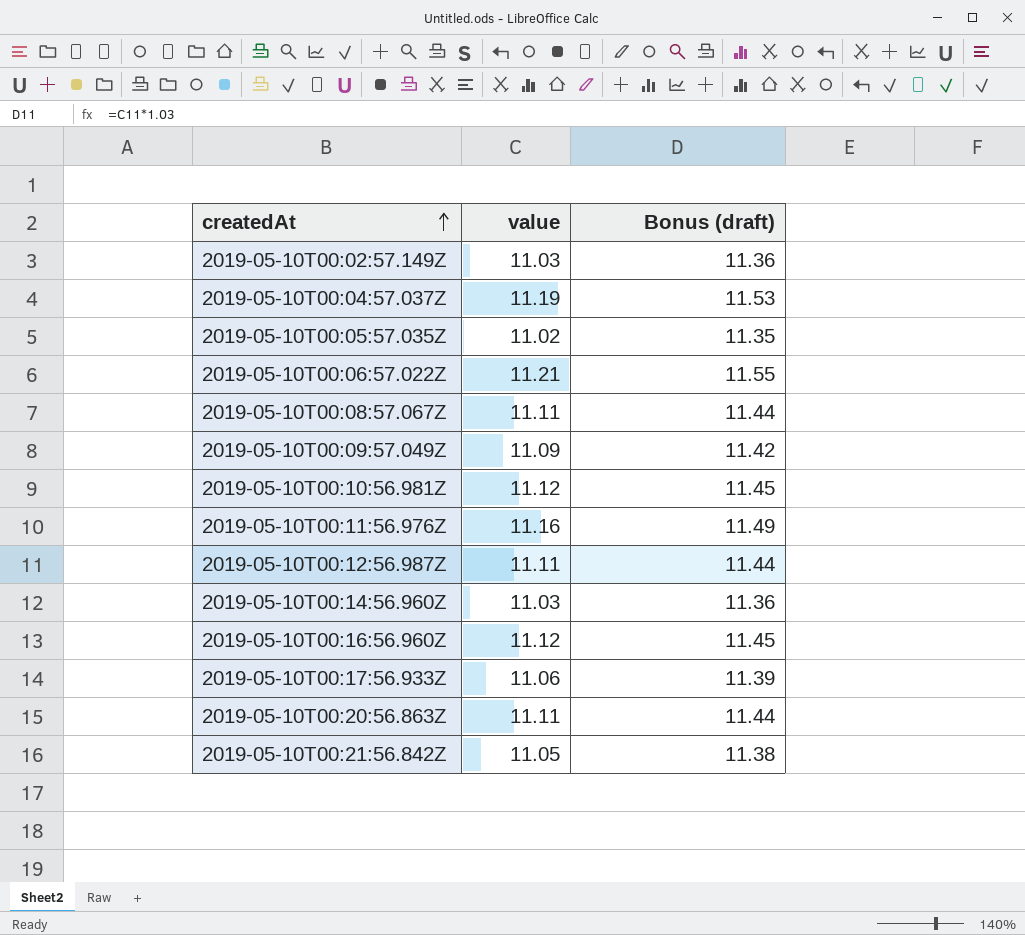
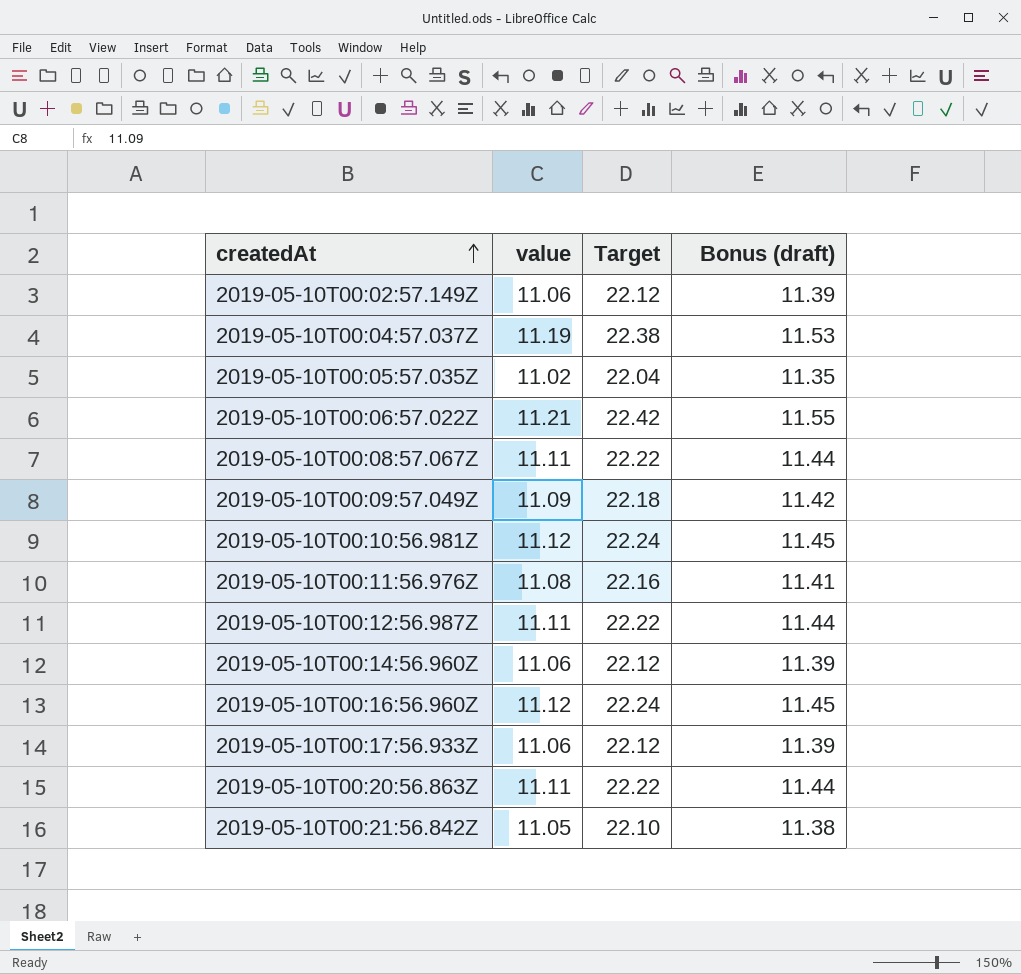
column Target | formula: none -> [value] * 2
2019-05-10T00:02:57.149Z | value: 11.03 -> 11.06
2019-05-10T00:02:57.149Z | Bonus (draft): 11.36 -> 11.39
2019-05-10T00:11:56.976Z | value: 11.16 -> 11.08
2019-05-10T00:11:56.976Z | Bonus (draft): 11.49 -> 11.41
2019-05-10T00:14:56.960Z | value: 11.03 -> 11.06
2019-05-10T00:14:56.960Z | Bonus (draft): 11.36 -> 11.39

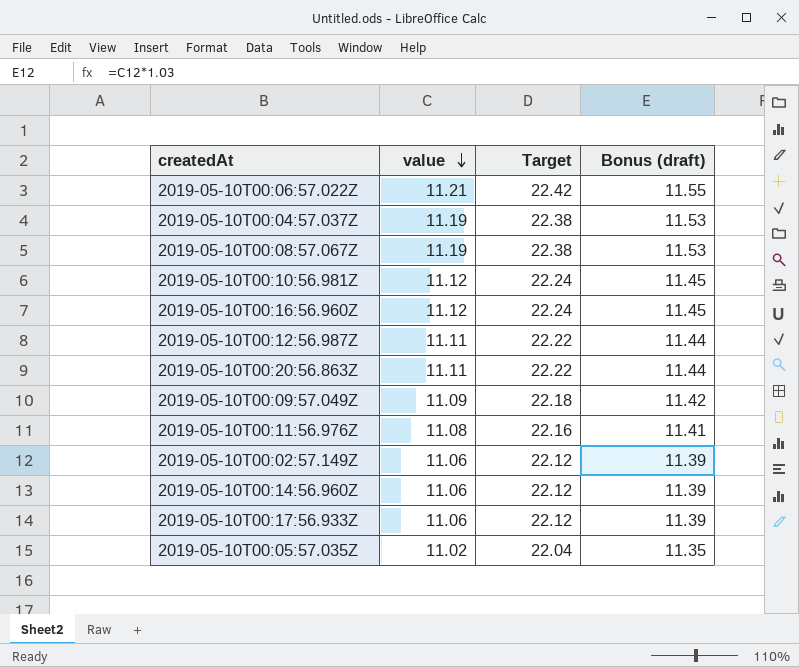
row order: createdAt ascending -> value descending
row 2019-05-10T00:21:56.842Z: 11.05 | 22.10 | 11.38 -> none
2019-05-10T00:08:57.067Z | value: 11.11 -> 11.19
2019-05-10T00:08:57.067Z | Target: 22.22 -> 22.38
2019-05-10T00:08:57.067Z | Bonus (draft): 11.44 -> 11.53

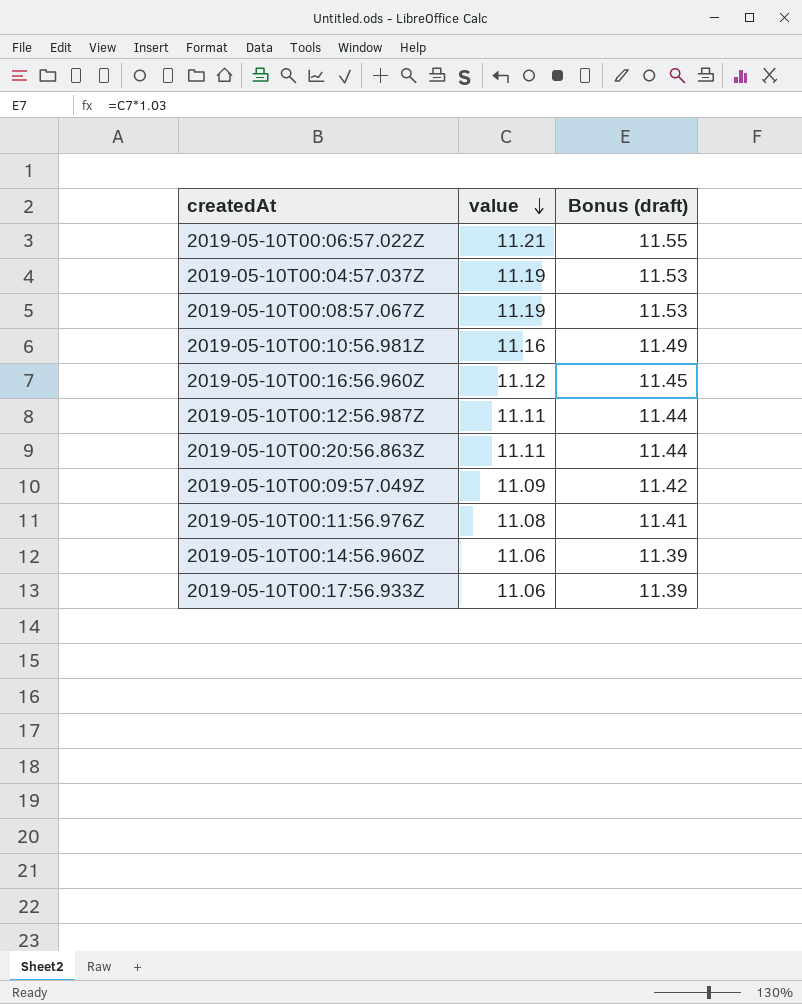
column Target | formula: [value] * 2 -> none
row 2019-05-10T00:02:57.149Z: 11.06 | 22.12 | 11.39 -> none
row 2019-05-10T00:05:57.035Z: 11.02 | 22.04 | 11.35 -> none
2019-05-10T00:10:56.981Z | value: 11.12 -> 11.16
2019-05-10T00:10:56.981Z | Bonus (draft): 11.45 -> 11.49

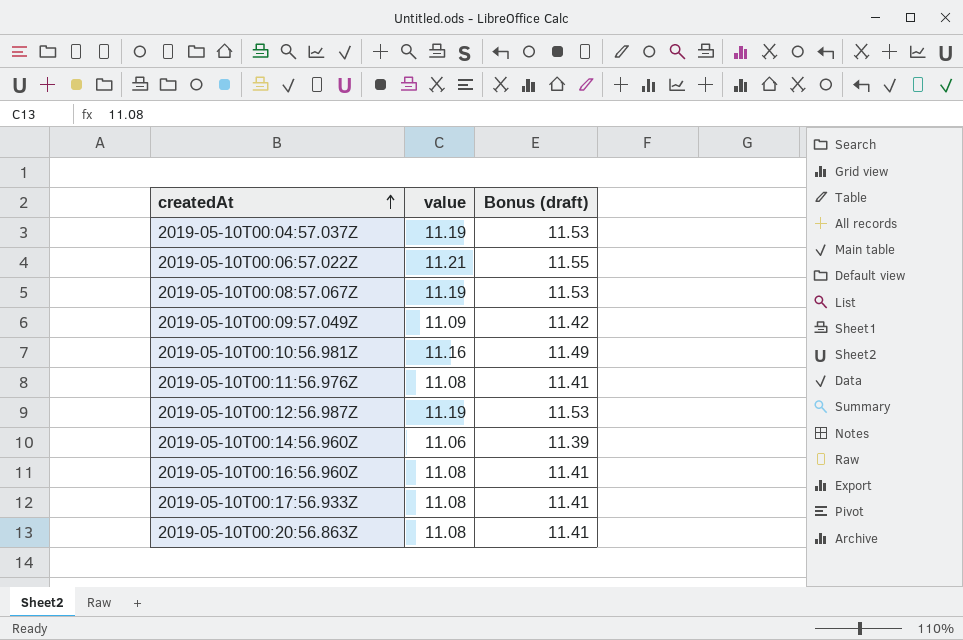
row order: value descending -> createdAt ascending
2019-05-10T00:12:56.987Z | value: 11.11 -> 11.19
2019-05-10T00:12:56.987Z | Bonus (draft): 11.44 -> 11.53
2019-05-10T00:16:56.960Z | value: 11.12 -> 11.08
2019-05-10T00:16:56.960Z | Bonus (draft): 11.45 -> 11.41
2019-05-10T00:17:56.933Z | value: 11.06 -> 11.08
2019-05-10T00:17:56.933Z | Bonus (draft): 11.39 -> 11.41
2019-05-10T00:20:56.863Z | value: 11.11 -> 11.08
2019-05-10T00:20:56.863Z | Bonus (draft): 11.44 -> 11.41

